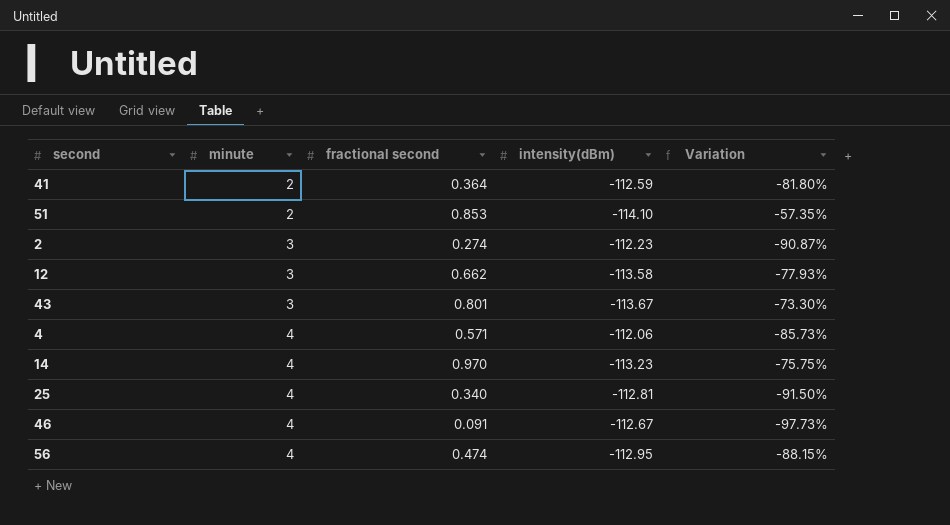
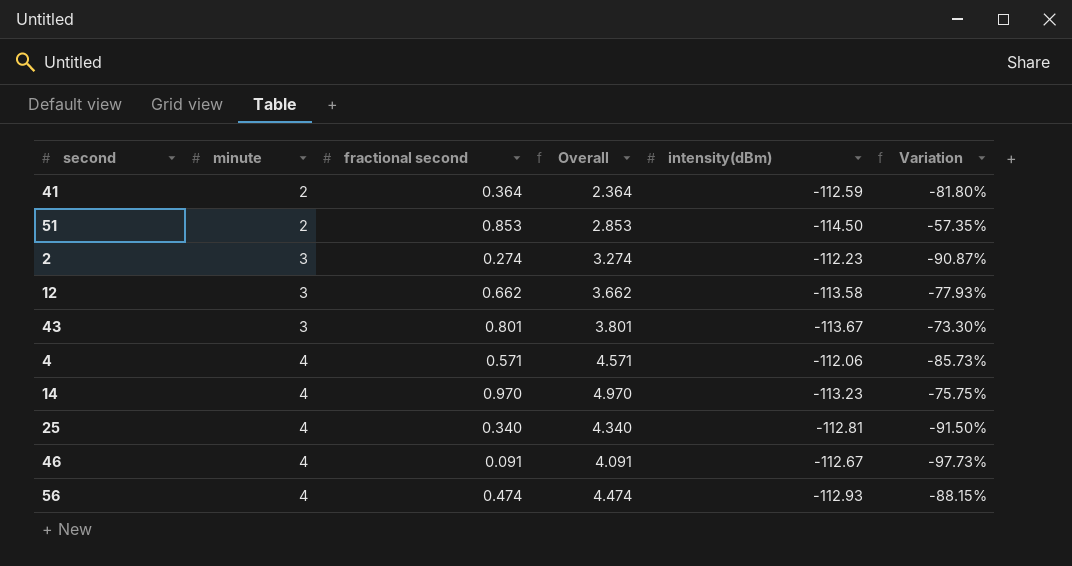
column Overall | formula: none -> [minute] + [fractional second]
51 | intensity(dBm): -114.10 -> -114.50
56 | intensity(dBm): -112.95 -> -112.93

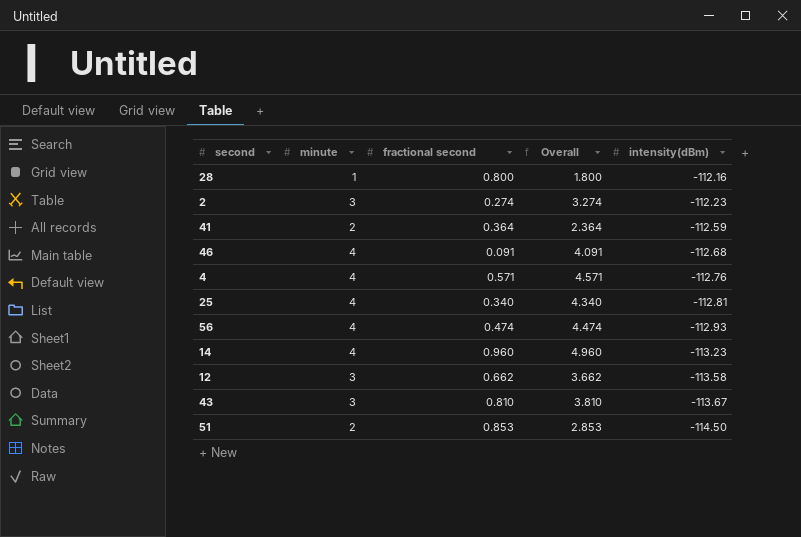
row order: minute ascending -> intensity(dBm) descending
column Variation | formula: ([fractional second] - [minute]) / [minute] -> none
row 28: none -> 1 | 0.800 | 1.800 | -112.16
46 | intensity(dBm): -112.67 -> -112.68
4 | intensity(dBm): -112.06 -> -112.76
14 | fractional second: 0.970 -> 0.960
14 | Overall: 4.970 -> 4.960
43 | fractional second: 0.801 -> 0.810
43 | Overall: 3.801 -> 3.810

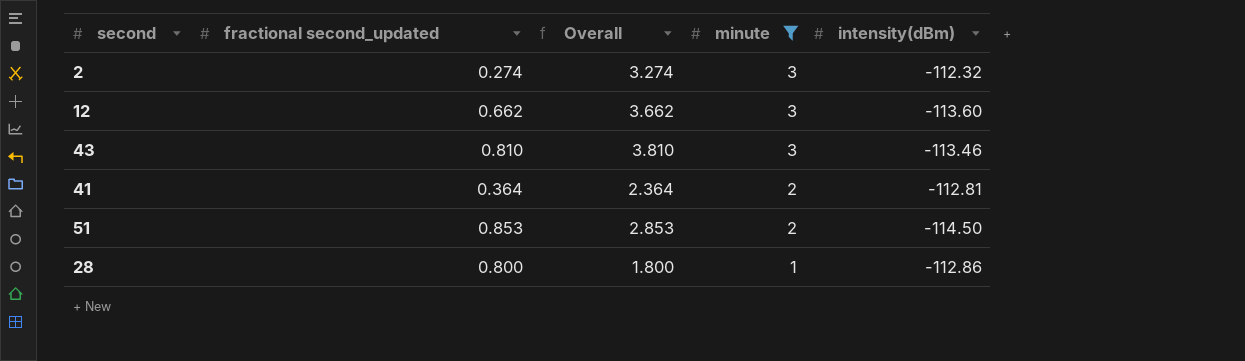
filter: none -> minute != 4
row order: intensity(dBm) descending -> minute descending
column name: fractional second -> fractional second_updated
column minute | position: 2 -> 4
2 | intensity(dBm): -112.23 -> -112.32
12 | intensity(dBm): -113.58 -> -113.60
43 | intensity(dBm): -113.67 -> -113.46
41 | intensity(dBm): -112.59 -> -112.81
28 | intensity(dBm): -112.16 -> -112.86

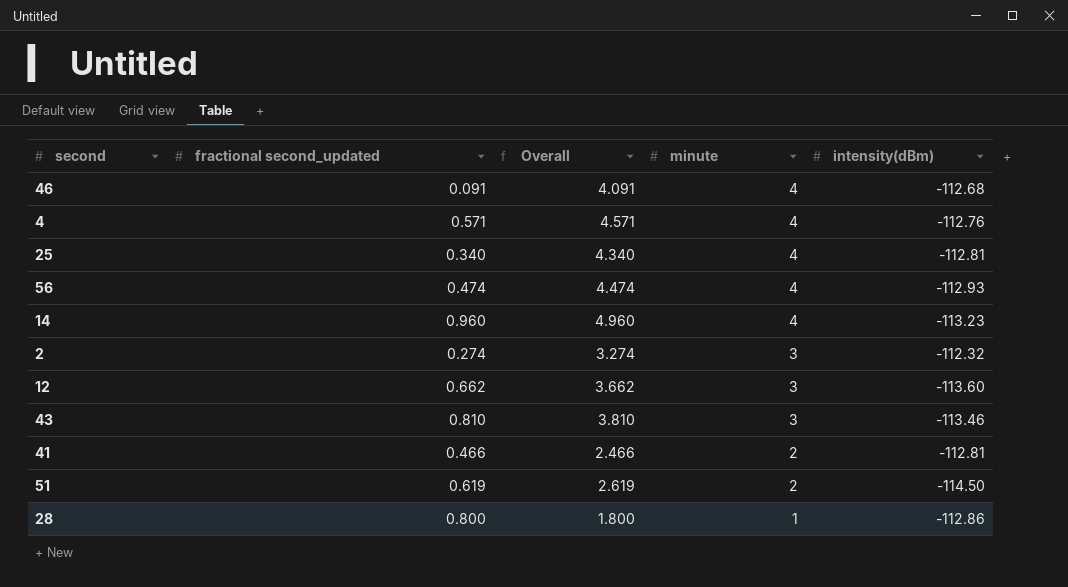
filter: minute != 4 -> none
41 | fractional second_updated: 0.364 -> 0.466
41 | Overall: 2.364 -> 2.466
51 | fractional second_updated: 0.853 -> 0.619
51 | Overall: 2.853 -> 2.619

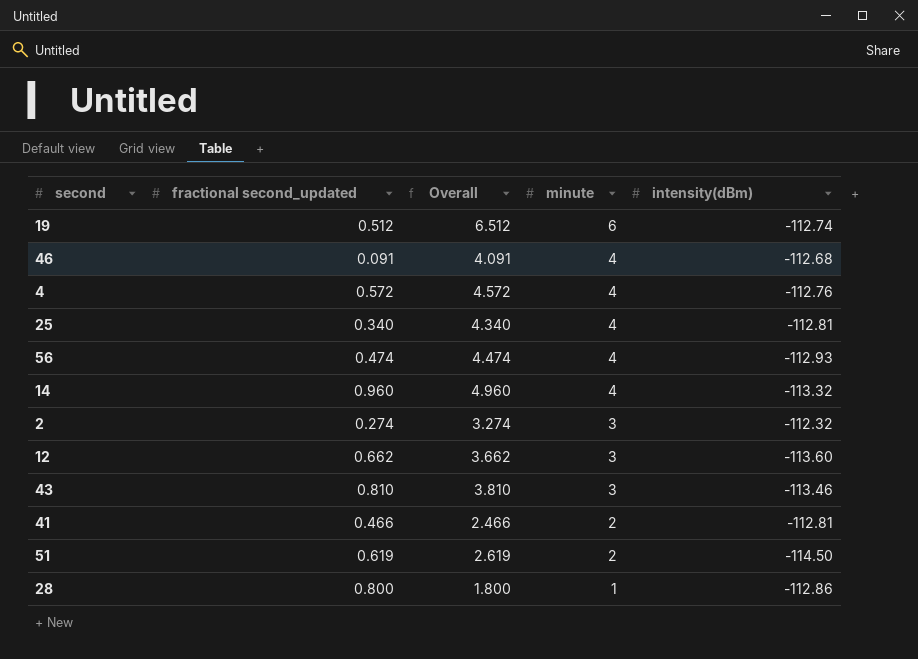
row 19: none -> 0.512 | 6.512 | 6 | -112.74
4 | fractional second_updated: 0.571 -> 0.572
4 | Overall: 4.571 -> 4.572
14 | intensity(dBm): -113.23 -> -113.32

